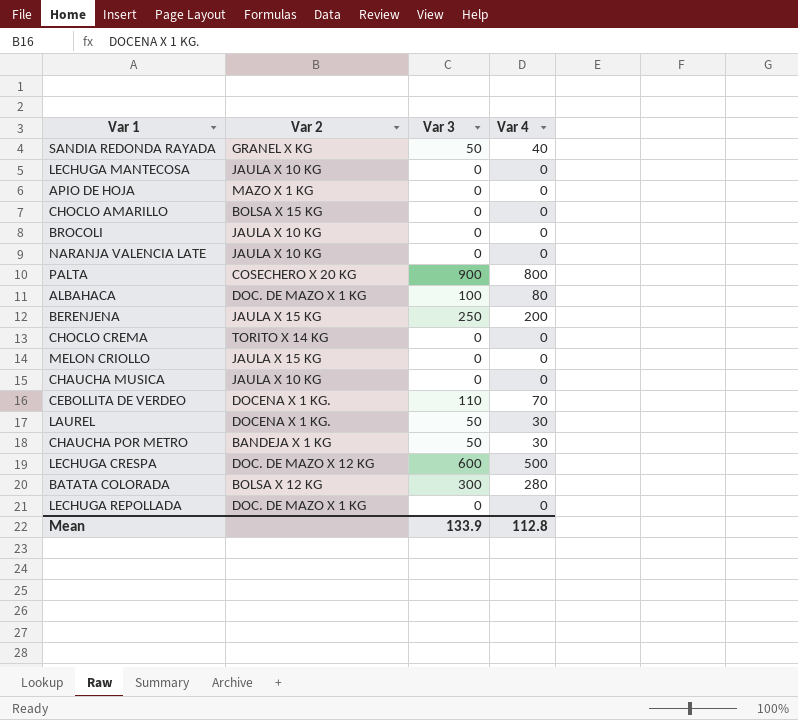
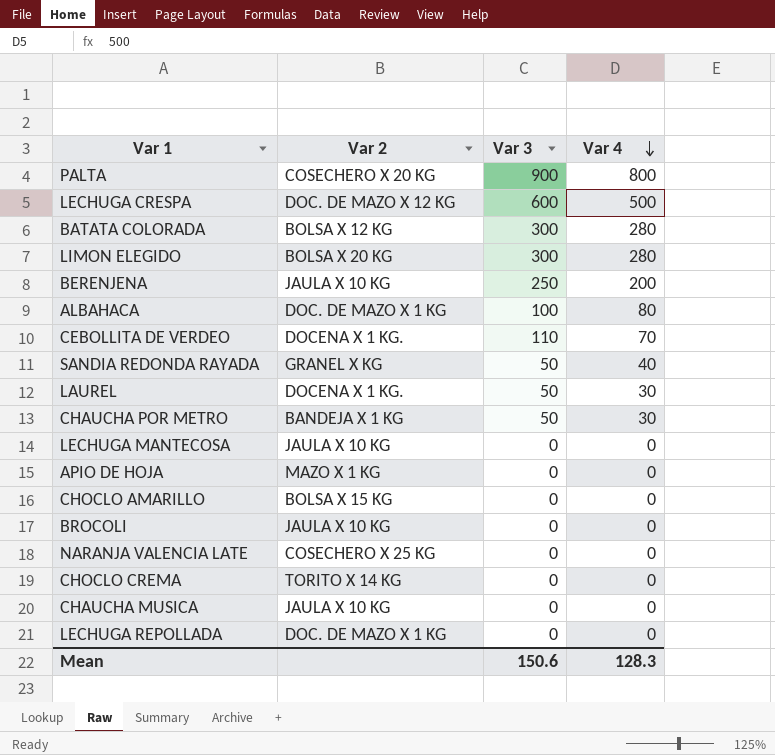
row order: none -> Var 4 descending
row MELON CRIOLLO: JAULA X 15 KG | 0 | 0 -> none
row LIMON ELEGIDO: none -> BOLSA X 20 KG | 300 | 280
BERENJENA | Var 2: JAULA X 15 KG -> JAULA X 10 KG
NARANJA VALENCIA LATE | Var 2: JAULA X 10 KG -> COSECHERO X 25 KG
Mean | Var 3: 133.9 -> 150.6
Mean | Var 4: 112.8 -> 128.3

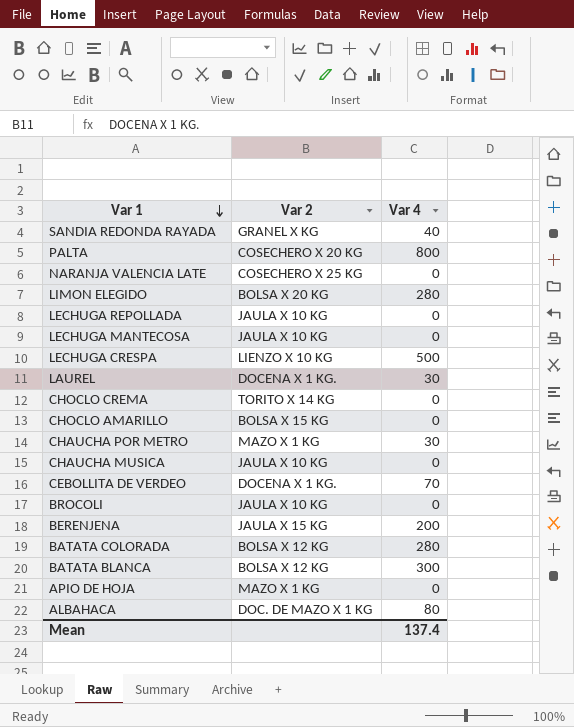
row order: Var 4 descending -> Var 1 descending
column Var 3 | position: 3 -> none
LECHUGA REPOLLADA | Var 2: DOC. DE MAZO X 1 KG -> JAULA X 10 KG
LECHUGA CRESPA | Var 2: DOC. DE MAZO X 12 KG -> LIENZO X 10 KG
CHAUCHA POR METRO | Var 2: BANDEJA X 1 KG -> MAZO X 1 KG
BERENJENA | Var 2: JAULA X 10 KG -> JAULA X 15 KG
row BATATA BLANCA: none -> BOLSA X 12 KG | 300
Mean | Var 4: 128.3 -> 137.4

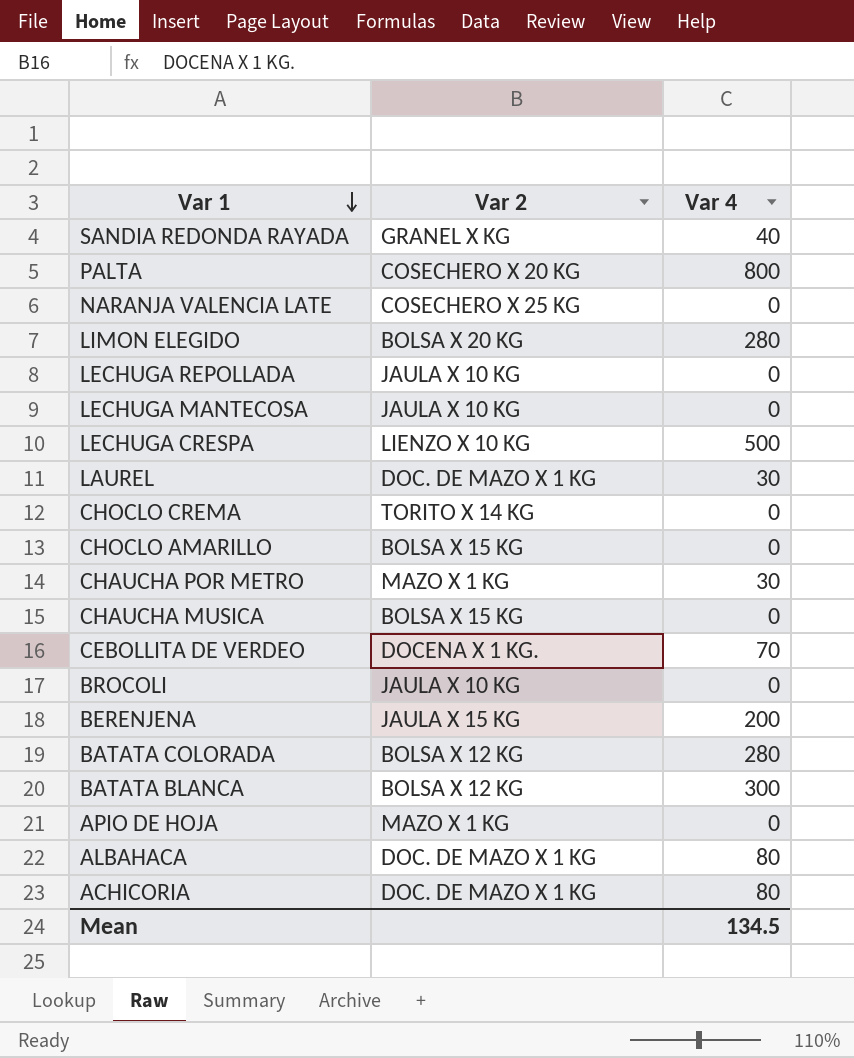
LAUREL | Var 2: DOCENA X 1 KG. -> DOC. DE MAZO X 1 KG
CHAUCHA MUSICA | Var 2: JAULA X 10 KG -> BOLSA X 15 KG
row ACHICORIA: none -> DOC. DE MAZO X 1 KG | 80
Mean | Var 4: 137.4 -> 134.5

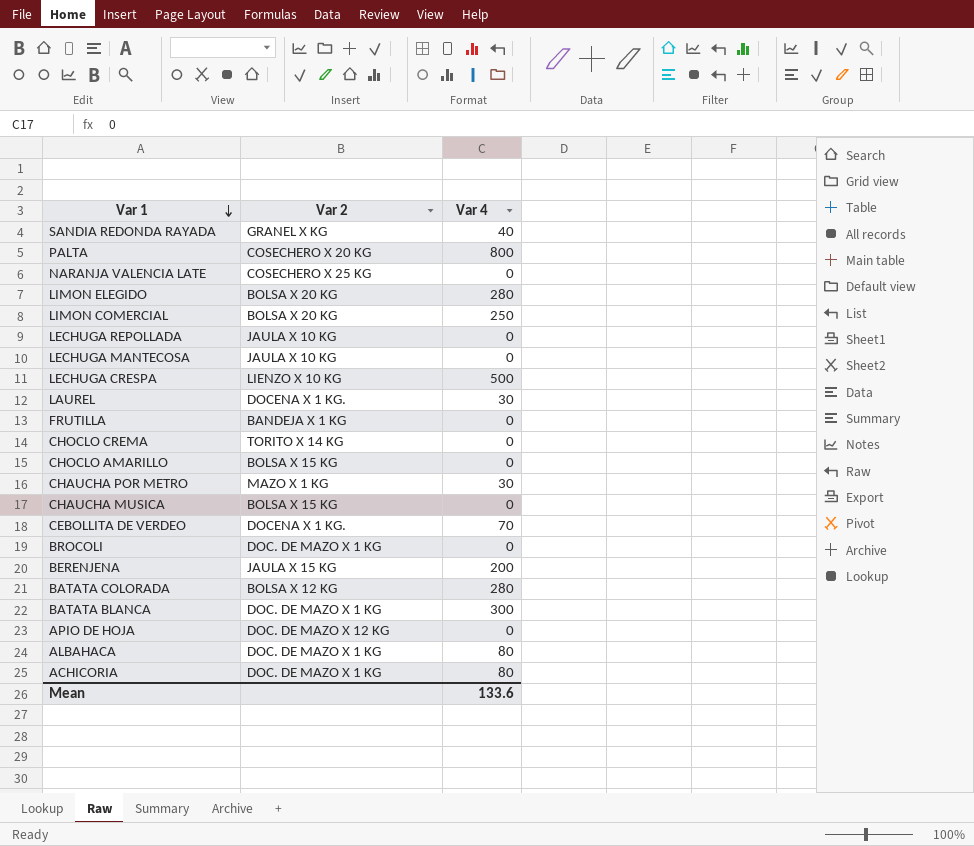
row LIMON COMERCIAL: none -> BOLSA X 20 KG | 250
LAUREL | Var 2: DOC. DE MAZO X 1 KG -> DOCENA X 1 KG.
row FRUTILLA: none -> BANDEJA X 1 KG | 0
BROCOLI | Var 2: JAULA X 10 KG -> DOC. DE MAZO X 1 KG
BATATA BLANCA | Var 2: BOLSA X 12 KG -> DOC. DE MAZO X 1 KG
APIO DE HOJA | Var 2: MAZO X 1 KG -> DOC. DE MAZO X 12 KG
Mean | Var 4: 134.5 -> 133.6

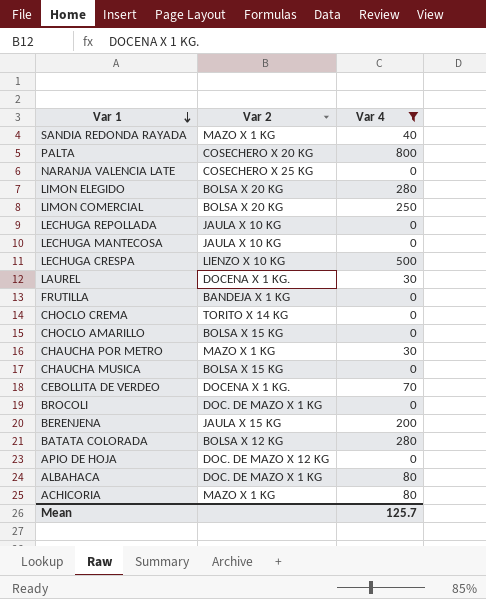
filter: none -> Var 4 != 300
SANDIA REDONDA RAYADA | Var 2: GRANEL X KG -> MAZO X 1 KG
ACHICORIA | Var 2: DOC. DE MAZO X 1 KG -> MAZO X 1 KG
Mean | Var 4: 133.6 -> 125.7

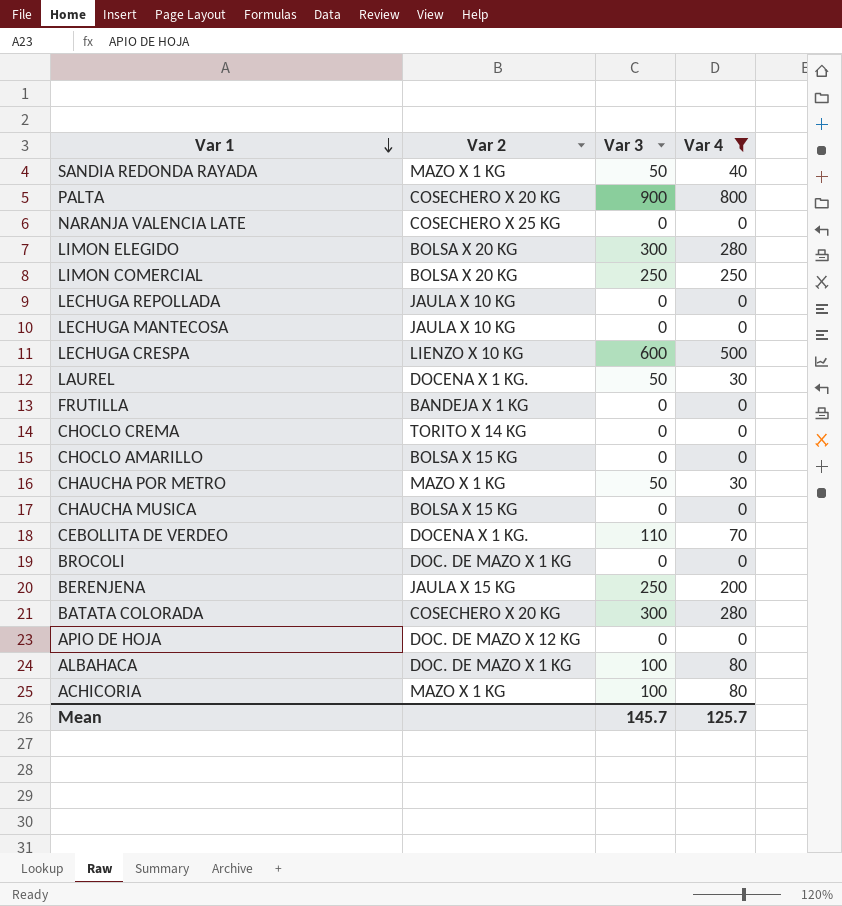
column Var 3 | position: none -> 3
BATATA COLORADA | Var 2: BOLSA X 12 KG -> COSECHERO X 20 KG

